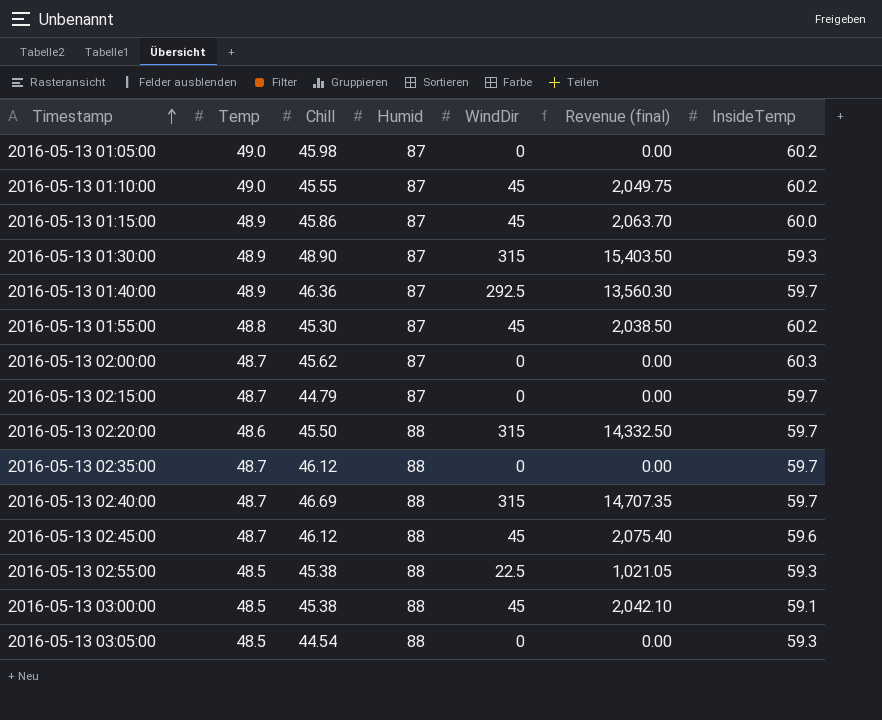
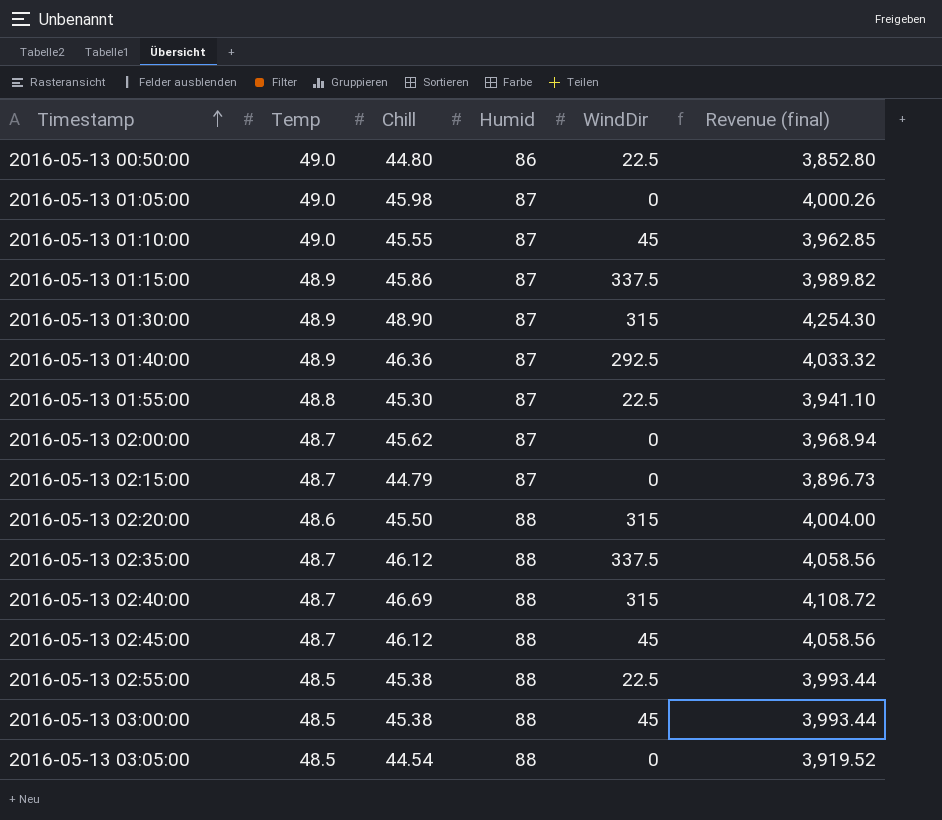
column InsideTemp | position: 7 -> none
column Revenue (final) | formula: [Chill] * [WindDir] -> [Chill] * [Humid]
row 2016-05-13 00:50:00: none -> 49.0 | 44.80 | 86 | 22.5 | 3,852.80
2016-05-13 01:15:00 | WindDir: 45 -> 337.5
2016-05-13 01:55:00 | WindDir: 45 -> 22.5
2016-05-13 02:35:00 | WindDir: 0 -> 337.5

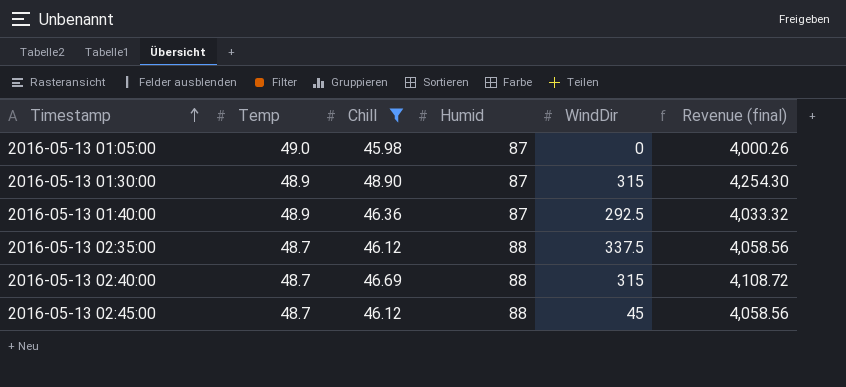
filter: none -> Chill >= 45.98

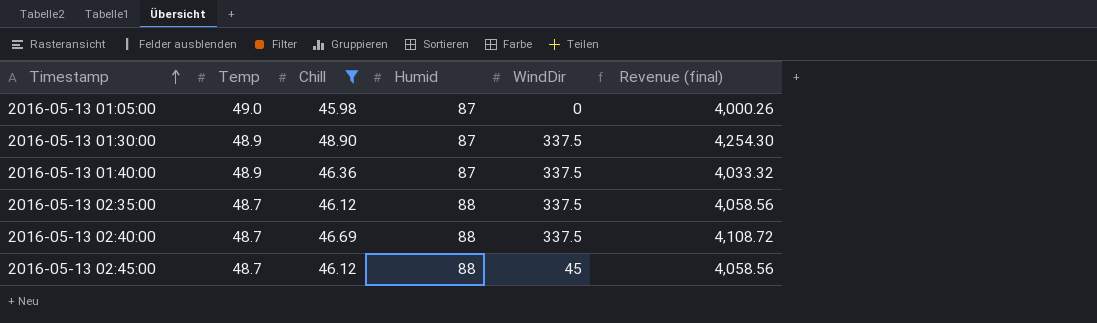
2016-05-13 01:30:00 | WindDir: 315 -> 337.5
2016-05-13 01:40:00 | WindDir: 292.5 -> 337.5
2016-05-13 02:40:00 | WindDir: 315 -> 337.5

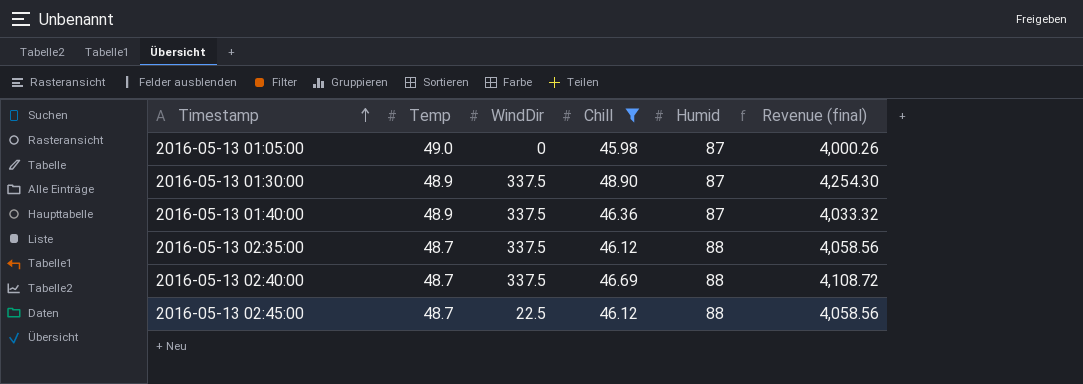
column WindDir | position: 5 -> 3
2016-05-13 02:45:00 | WindDir: 45 -> 22.5

